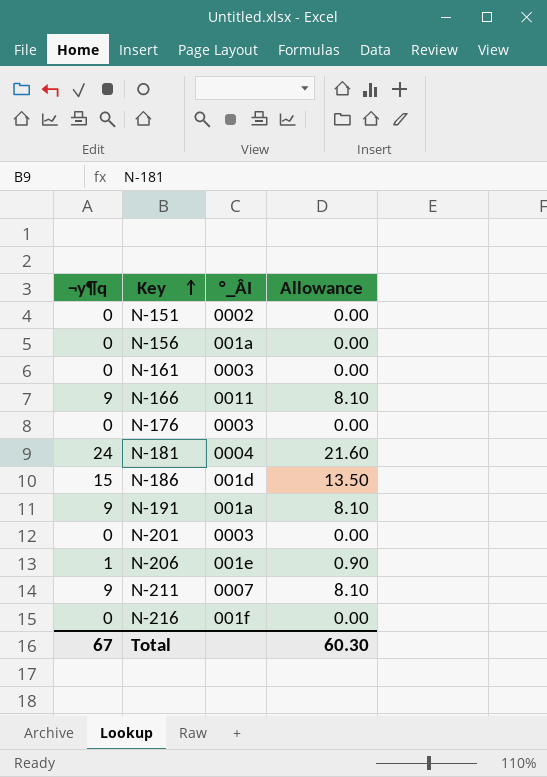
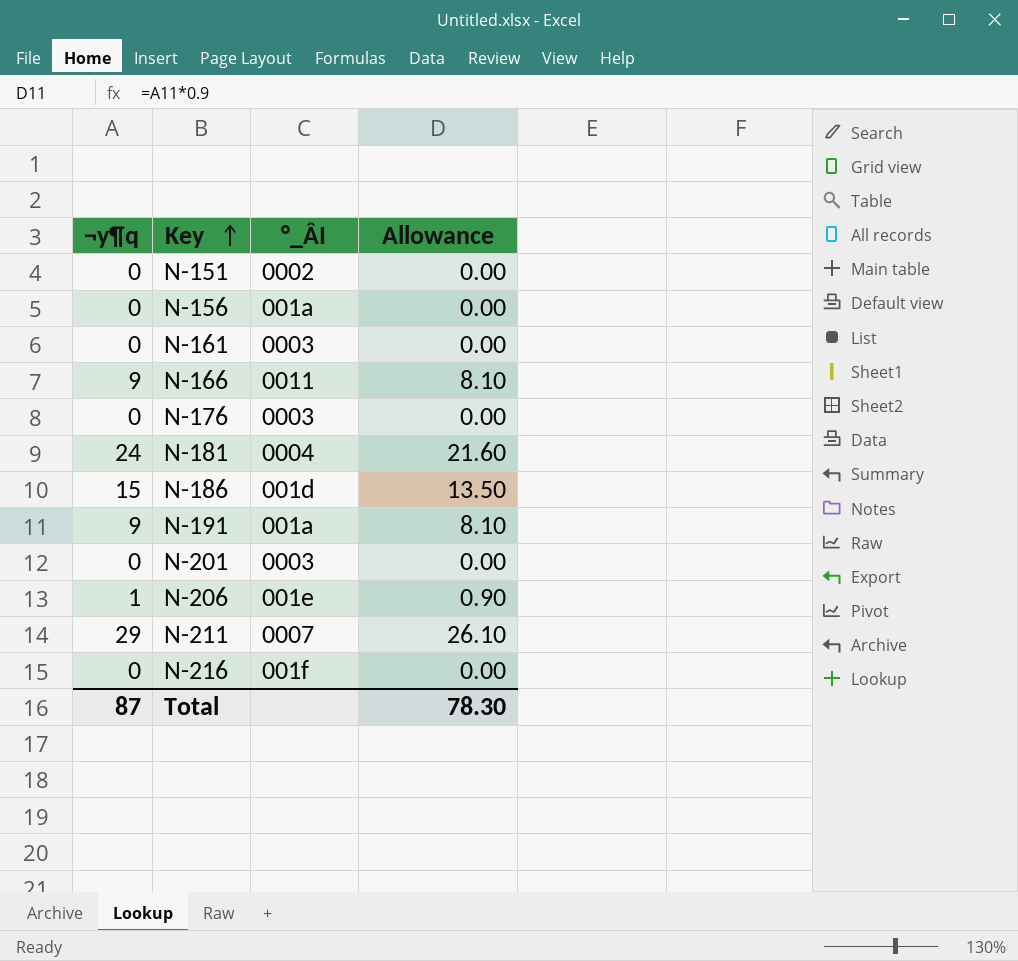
N-211 | ¬y¶q: 9 -> 29
N-211 | Allowance: 8.10 -> 26.10
Total | ¬y¶q: 67 -> 87
Total | Allowance: 60.30 -> 78.30

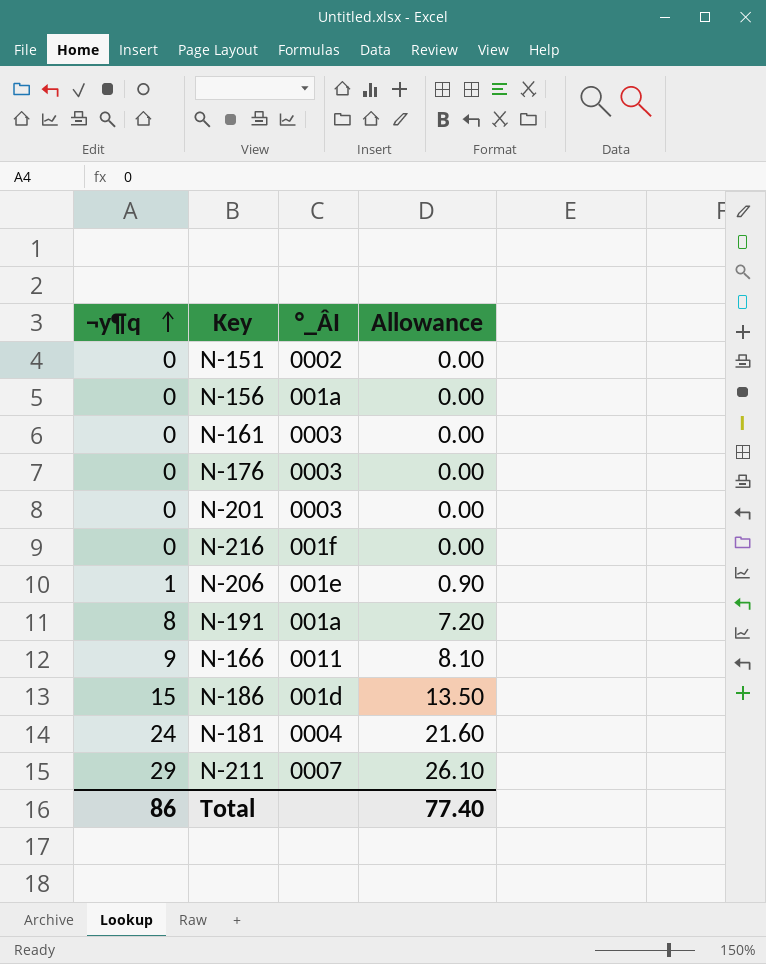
row order: Key ascending -> ¬y¶q ascending
N-191 | ¬y¶q: 9 -> 8
N-191 | Allowance: 8.10 -> 7.20
Total | ¬y¶q: 87 -> 86
Total | Allowance: 78.30 -> 77.40

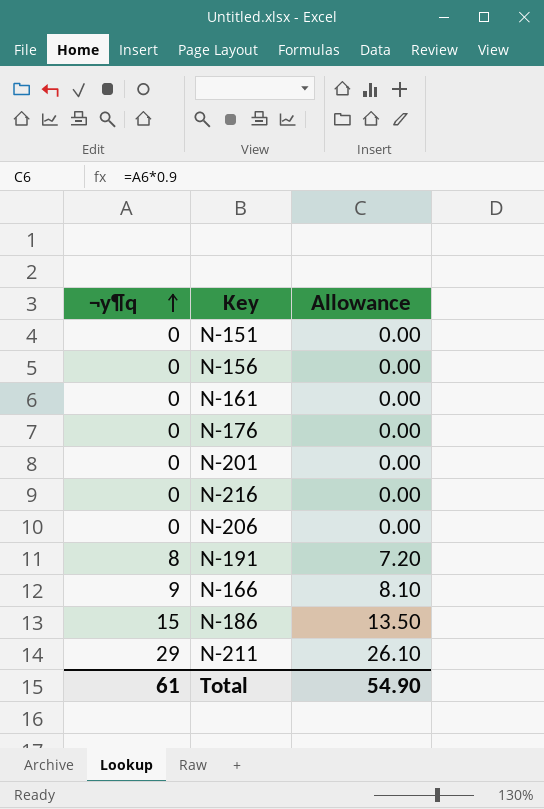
column °_ÂI | position: 3 -> none
row N-181: 24 | 0004 | 21.60 -> none
N-206 | ¬y¶q: 1 -> 0
N-206 | Allowance: 0.90 -> 0.00
Total | ¬y¶q: 86 -> 61
Total | Allowance: 77.40 -> 54.90

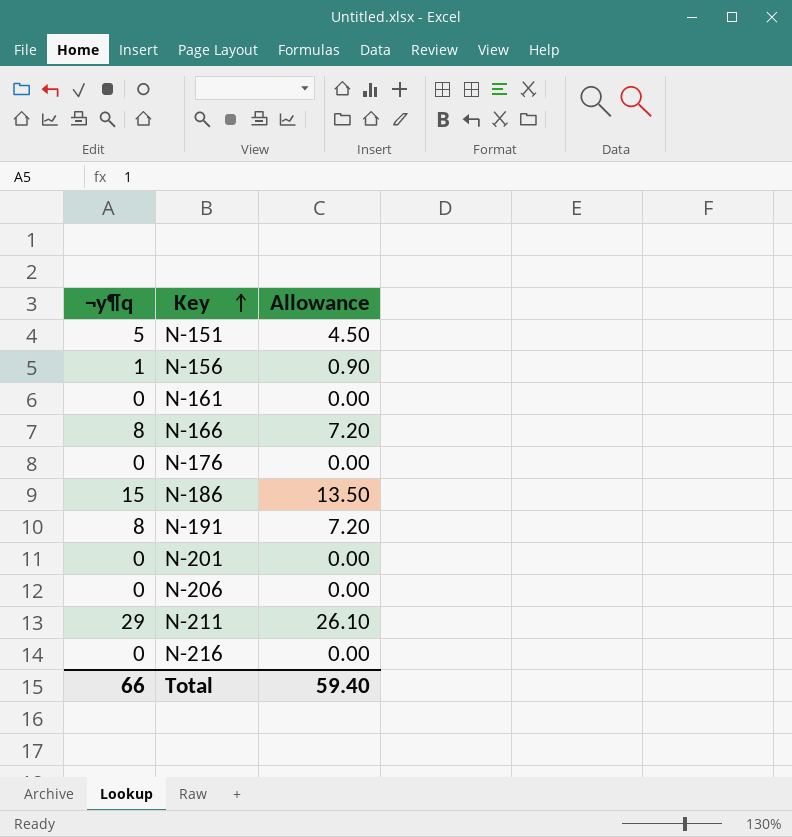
row order: ¬y¶q ascending -> Key ascending
N-151 | ¬y¶q: 0 -> 5
N-151 | Allowance: 0.00 -> 4.50
N-156 | ¬y¶q: 0 -> 1
N-156 | Allowance: 0.00 -> 0.90
N-166 | ¬y¶q: 9 -> 8
N-166 | Allowance: 8.10 -> 7.20
Total | ¬y¶q: 61 -> 66
Total | Allowance: 54.90 -> 59.40

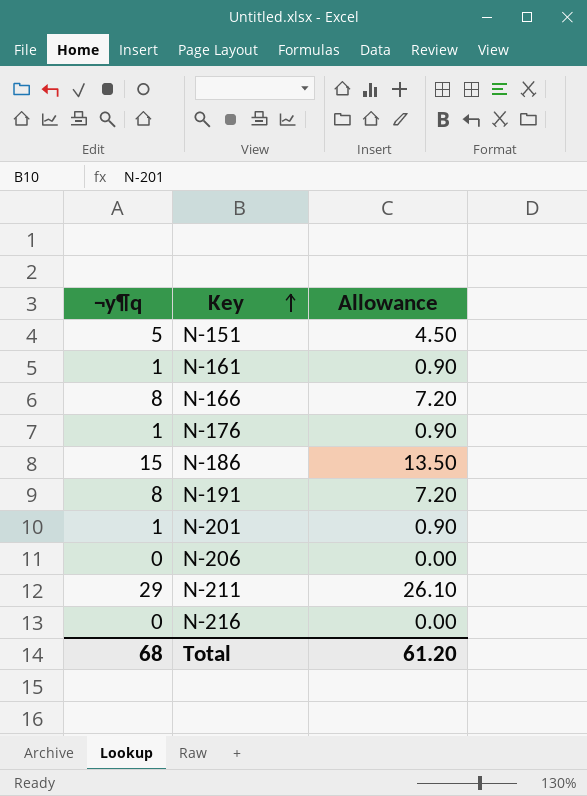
row N-156: 1 | 0.90 -> none
N-161 | ¬y¶q: 0 -> 1
N-161 | Allowance: 0.00 -> 0.90
N-176 | ¬y¶q: 0 -> 1
N-176 | Allowance: 0.00 -> 0.90
N-201 | ¬y¶q: 0 -> 1
N-201 | Allowance: 0.00 -> 0.90
Total | ¬y¶q: 66 -> 68
Total | Allowance: 59.40 -> 61.20

